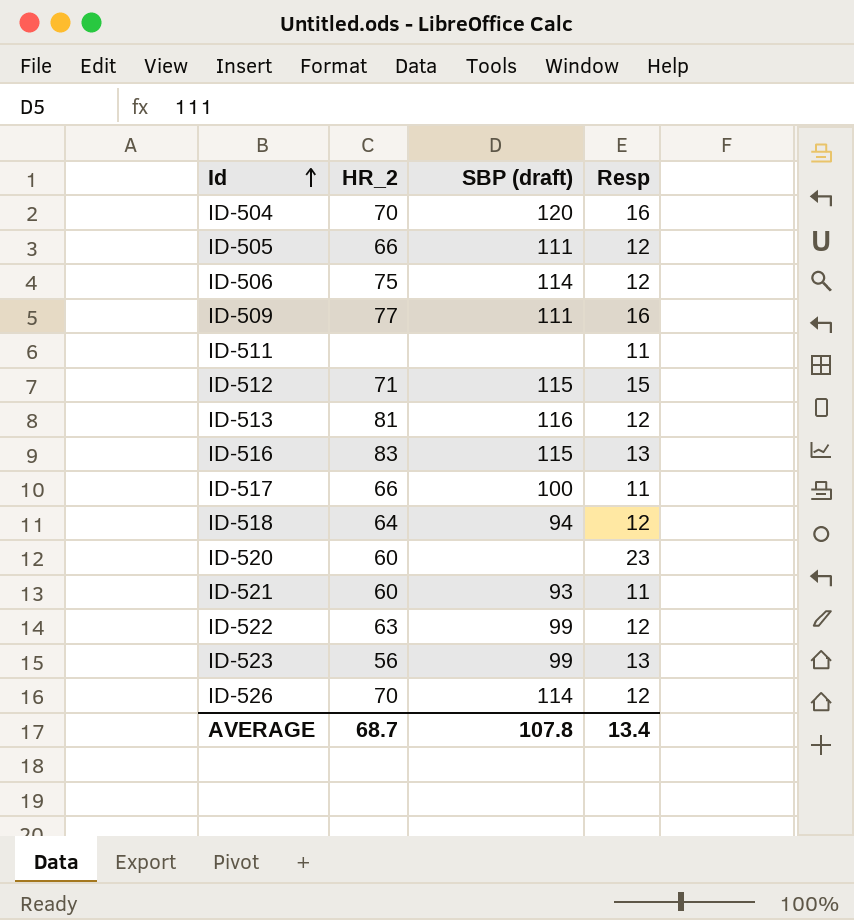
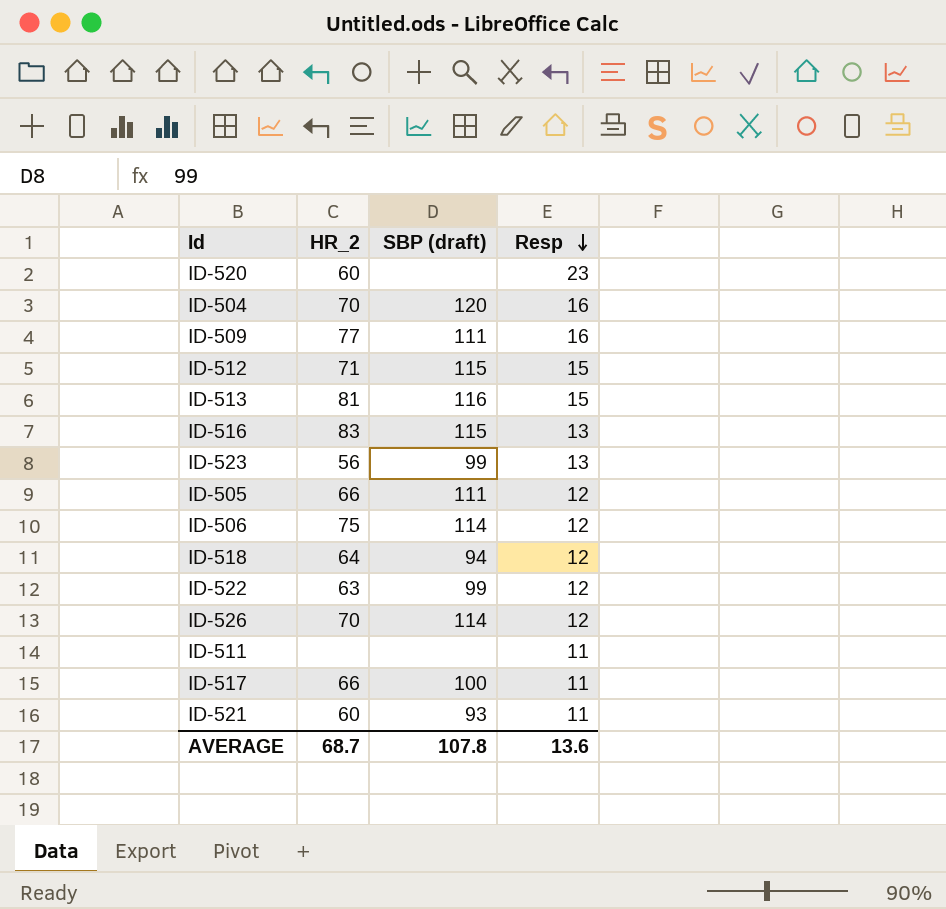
row order: Id ascending -> Resp descending
ID-513 | Resp: 12 -> 15
AVERAGE | Resp: 13.4 -> 13.6

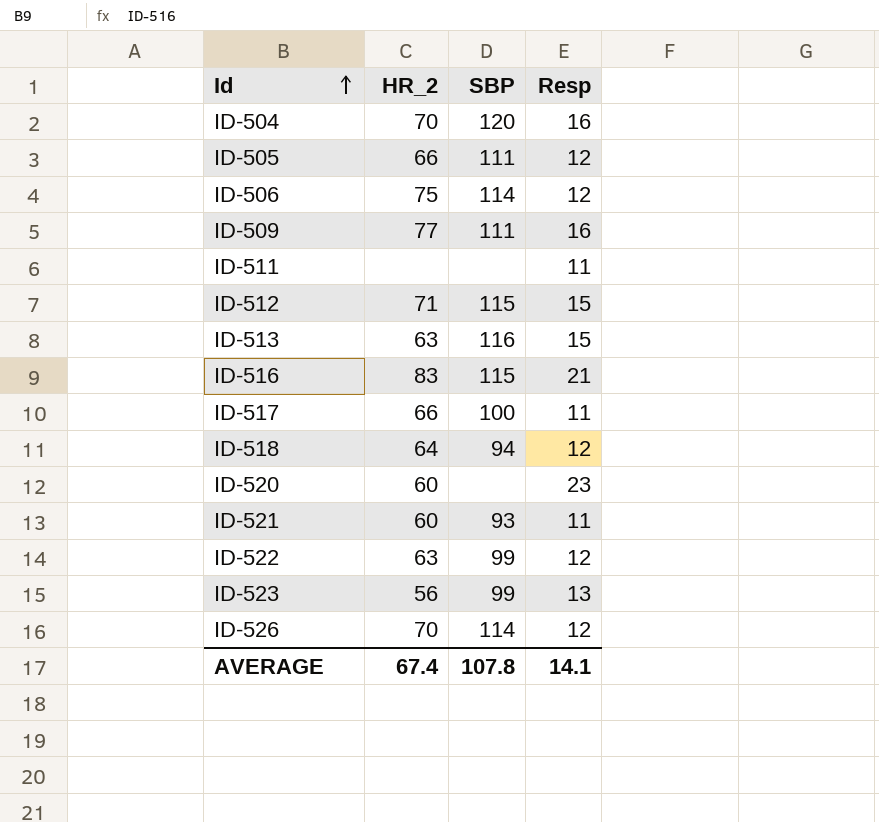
row order: Resp descending -> Id ascending
column name: SBP (draft) -> SBP
ID-513 | HR_2: 81 -> 63
ID-516 | Resp: 13 -> 21
AVERAGE | HR_2: 68.7 -> 67.4
AVERAGE | Resp: 13.6 -> 14.1

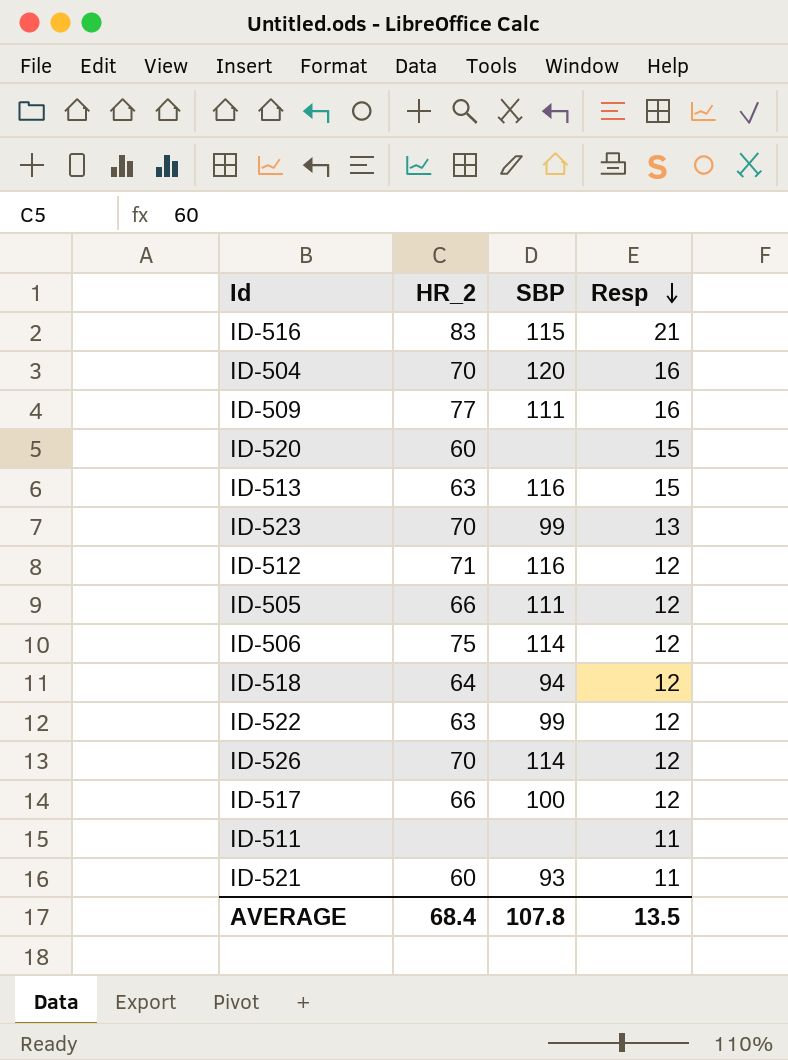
row order: Id ascending -> Resp descending
ID-520 | Resp: 23 -> 15
ID-523 | HR_2: 56 -> 70
ID-512 | SBP: 115 -> 116
ID-512 | Resp: 15 -> 12
ID-517 | Resp: 11 -> 12
AVERAGE | HR_2: 67.4 -> 68.4
AVERAGE | Resp: 14.1 -> 13.5

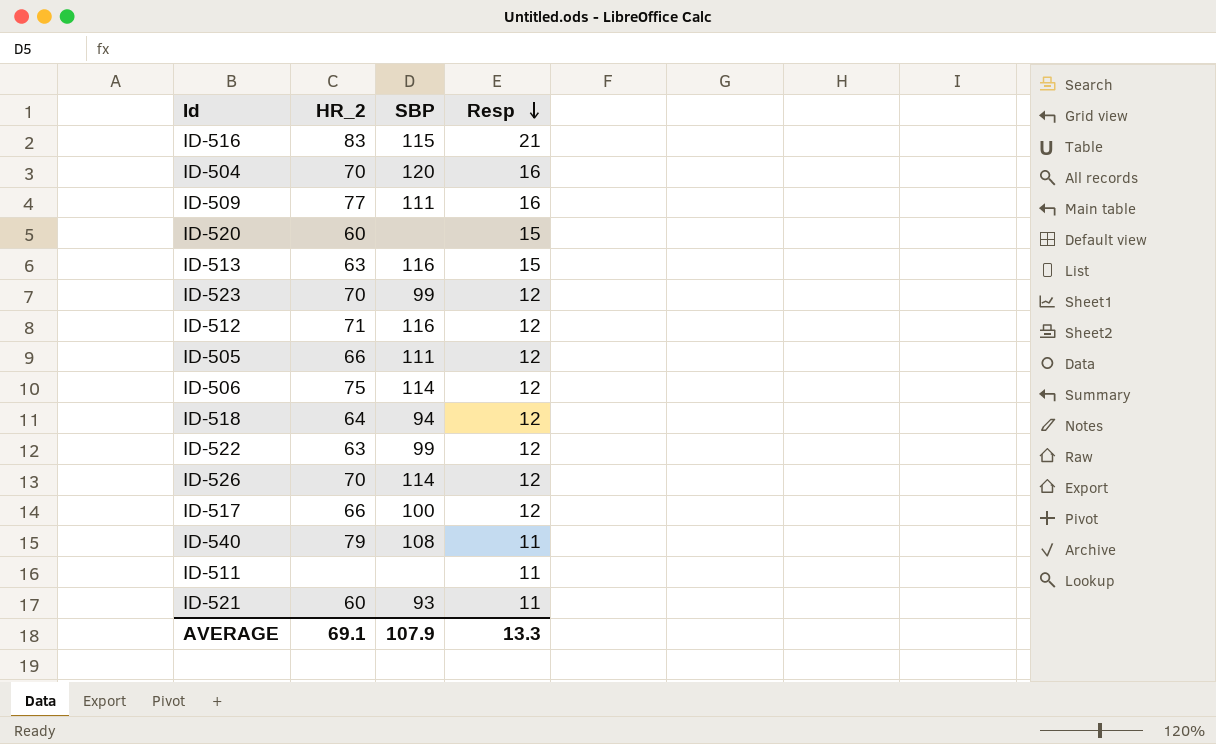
ID-523 | Resp: 13 -> 12
row ID-540: none -> 79 | 108 | 11
AVERAGE | HR_2: 68.4 -> 69.1
AVERAGE | SBP: 107.8 -> 107.9
AVERAGE | Resp: 13.5 -> 13.3

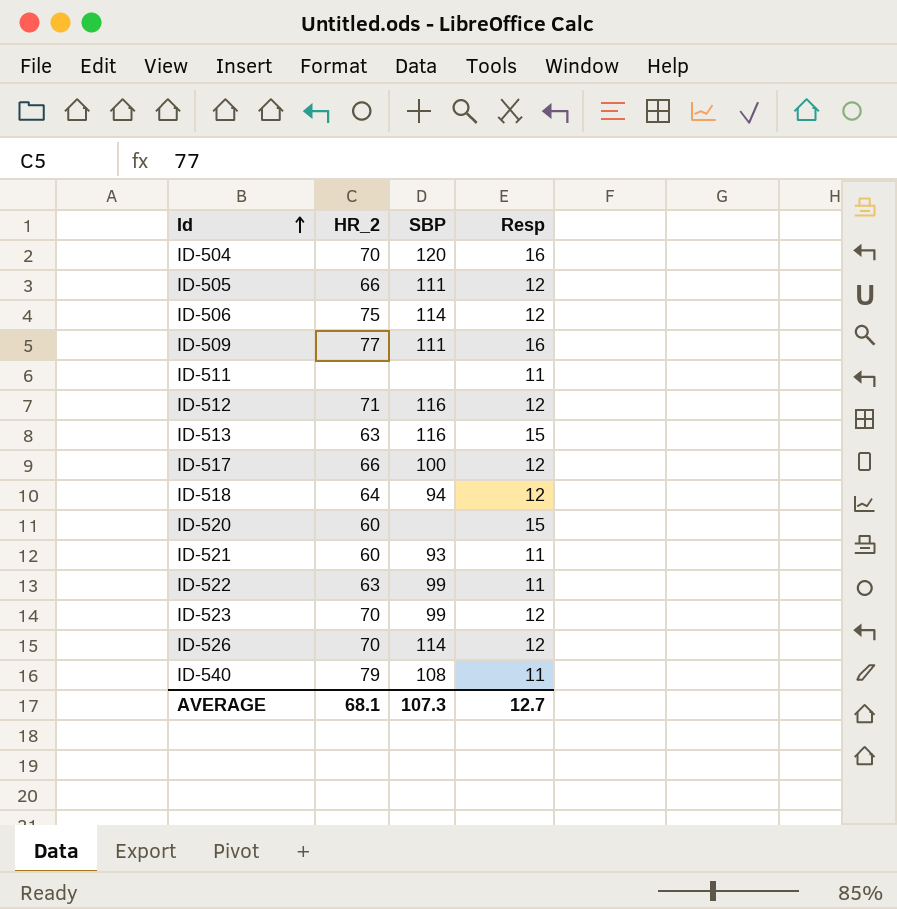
row order: Resp descending -> Id ascending
row ID-516: 83 | 115 | 21 -> none
ID-522 | Resp: 12 -> 11
AVERAGE | HR_2: 69.1 -> 68.1
AVERAGE | SBP: 107.9 -> 107.3
AVERAGE | Resp: 13.3 -> 12.7

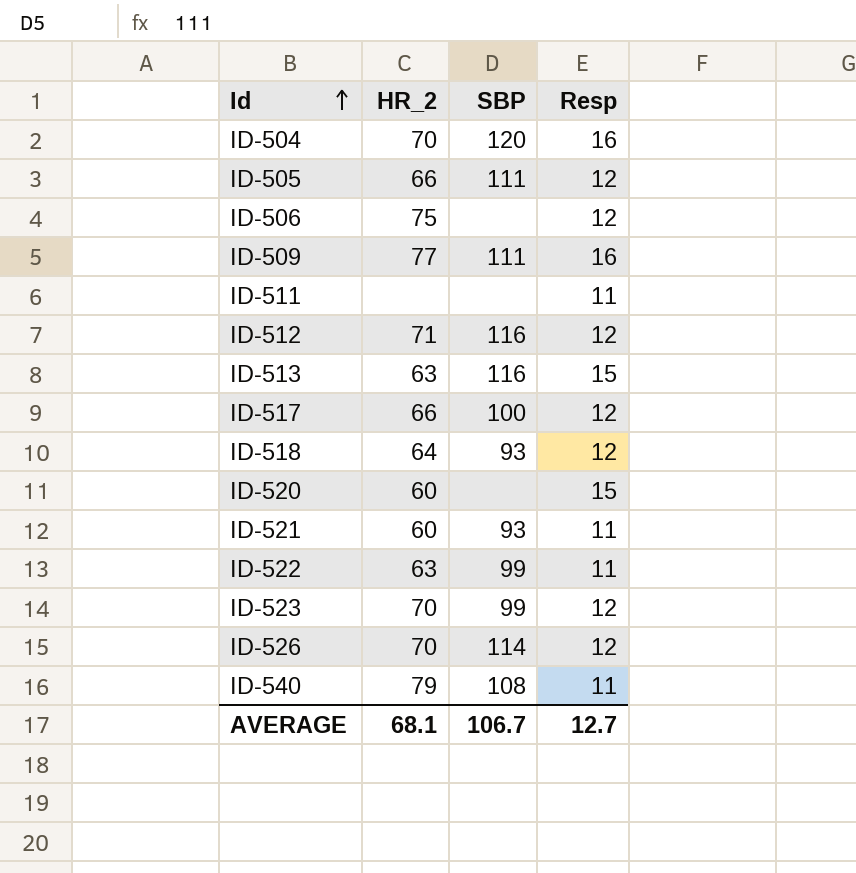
ID-506 | SBP: 114 -> none
ID-518 | SBP: 94 -> 93
AVERAGE | SBP: 107.3 -> 106.7

